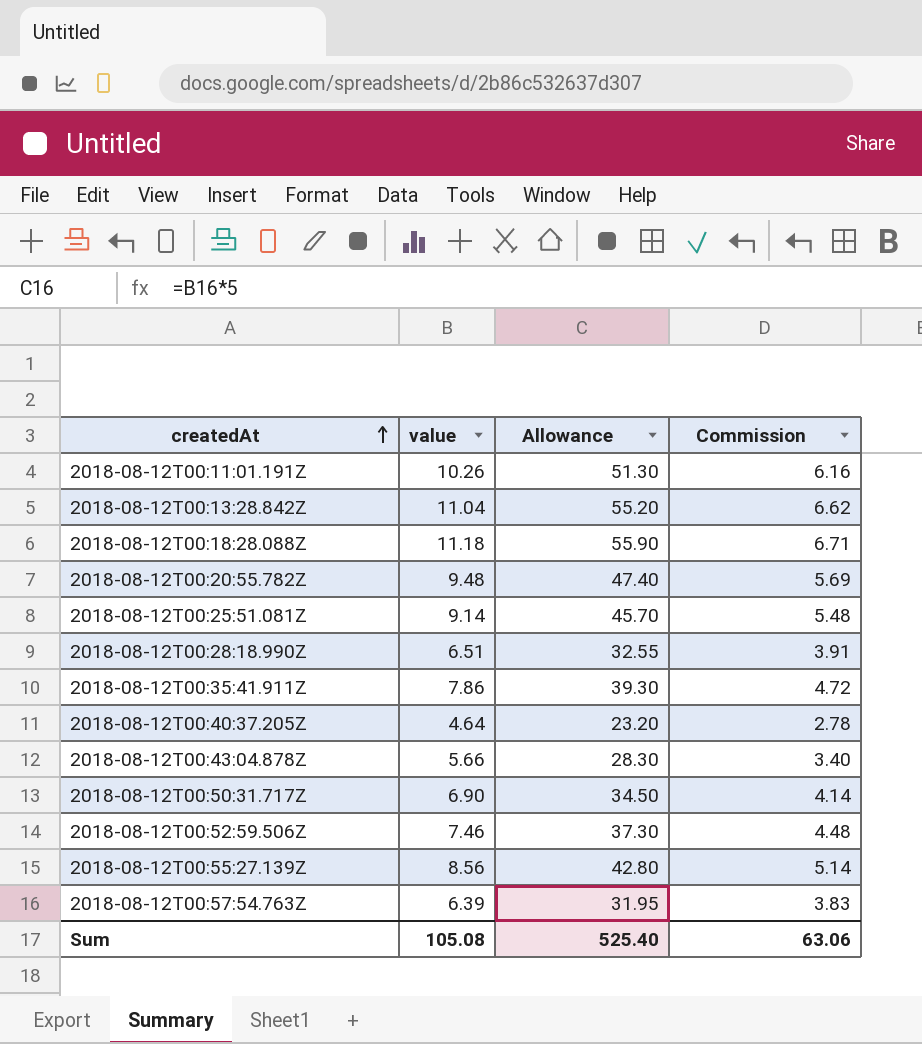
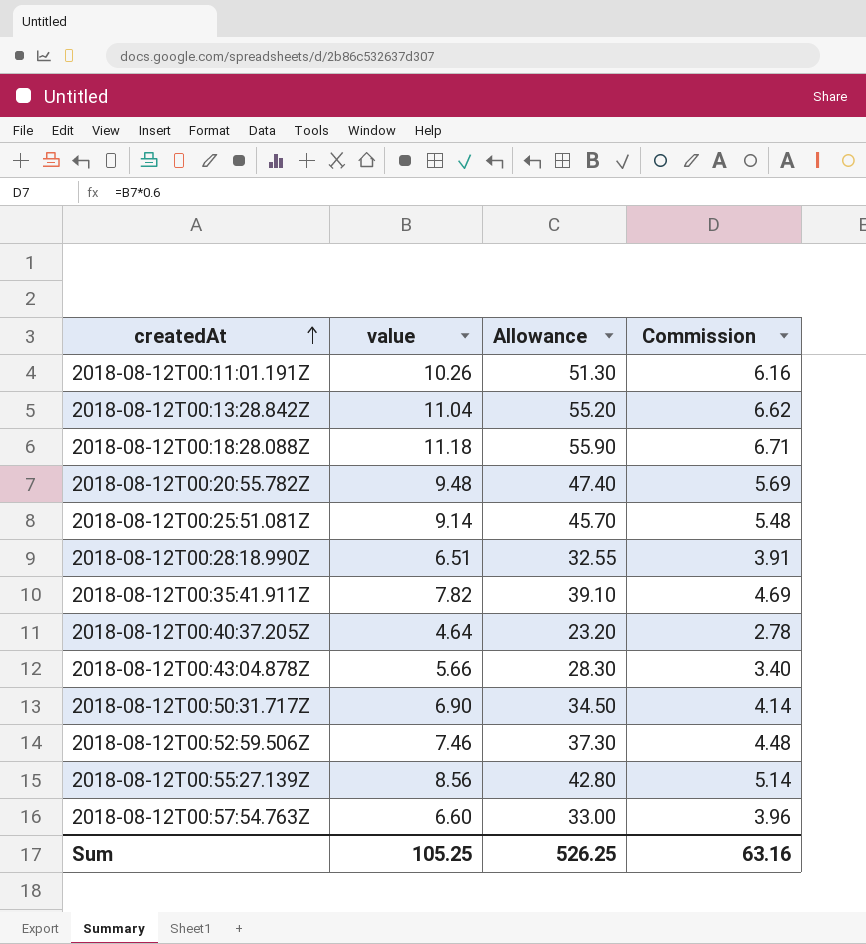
2018-08-12T00:35:41.911Z | value: 7.86 -> 7.82
2018-08-12T00:35:41.911Z | Allowance: 39.30 -> 39.10
2018-08-12T00:35:41.911Z | Commission: 4.72 -> 4.69
2018-08-12T00:57:54.763Z | value: 6.39 -> 6.60
2018-08-12T00:57:54.763Z | Allowance: 31.95 -> 33.00
2018-08-12T00:57:54.763Z | Commission: 3.83 -> 3.96
Sum | value: 105.08 -> 105.25
Sum | Allowance: 525.40 -> 526.25
Sum | Commission: 63.06 -> 63.16

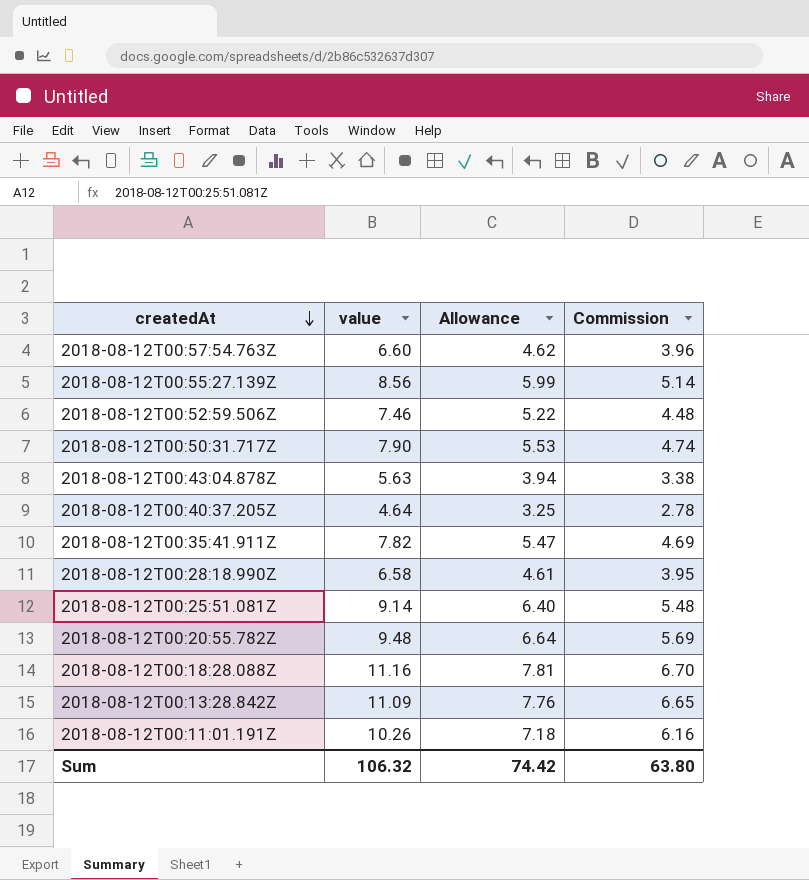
row order: createdAt ascending -> createdAt descending
column Allowance | formula: [value] * 5 -> [value] * 0.7
2018-08-12T00:50:31.717Z | value: 6.90 -> 7.90
2018-08-12T00:50:31.717Z | Commission: 4.14 -> 4.74
2018-08-12T00:43:04.878Z | value: 5.66 -> 5.63
2018-08-12T00:43:04.878Z | Commission: 3.40 -> 3.38
2018-08-12T00:28:18.990Z | value: 6.51 -> 6.58
2018-08-12T00:28:18.990Z | Commission: 3.91 -> 3.95
2018-08-12T00:18:28.088Z | value: 11.18 -> 11.16
2018-08-12T00:18:28.088Z | Commission: 6.71 -> 6.70
2018-08-12T00:13:28.842Z | value: 11.04 -> 11.09
2018-08-12T00:13:28.842Z | Commission: 6.62 -> 6.65
Sum | value: 105.25 -> 106.32
Sum | Allowance: 526.25 -> 74.42
Sum | Commission: 63.16 -> 63.80

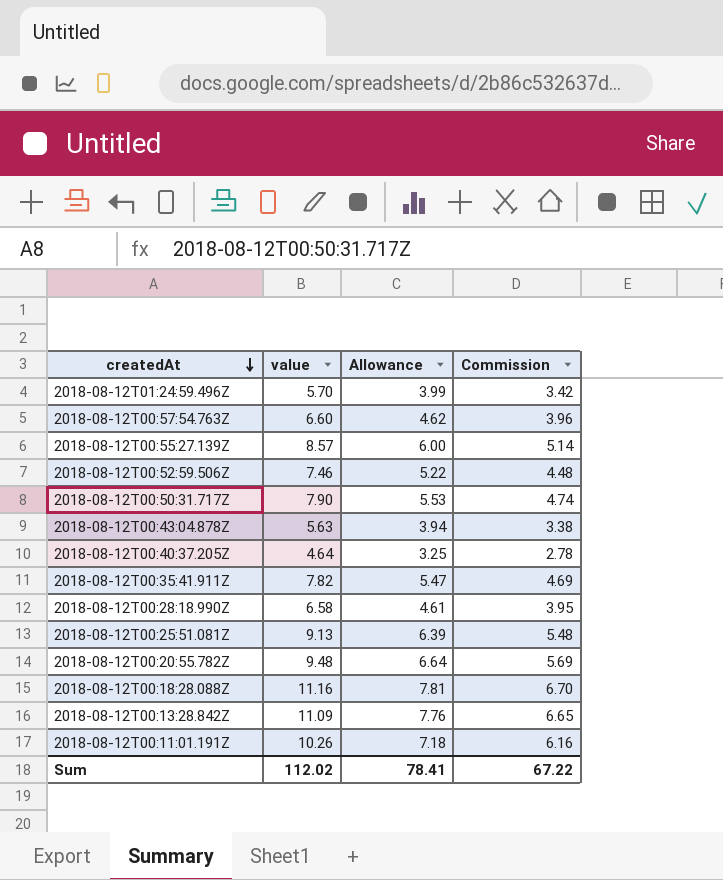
row 2018-08-12T01:24:59.496Z: none -> 5.70 | 3.99 | 3.42
2018-08-12T00:55:27.139Z | value: 8.56 -> 8.57
2018-08-12T00:55:27.139Z | Allowance: 5.99 -> 6.00
2018-08-12T00:25:51.081Z | value: 9.14 -> 9.13
2018-08-12T00:25:51.081Z | Allowance: 6.40 -> 6.39
Sum | value: 106.32 -> 112.02
Sum | Allowance: 74.42 -> 78.41
Sum | Commission: 63.80 -> 67.22

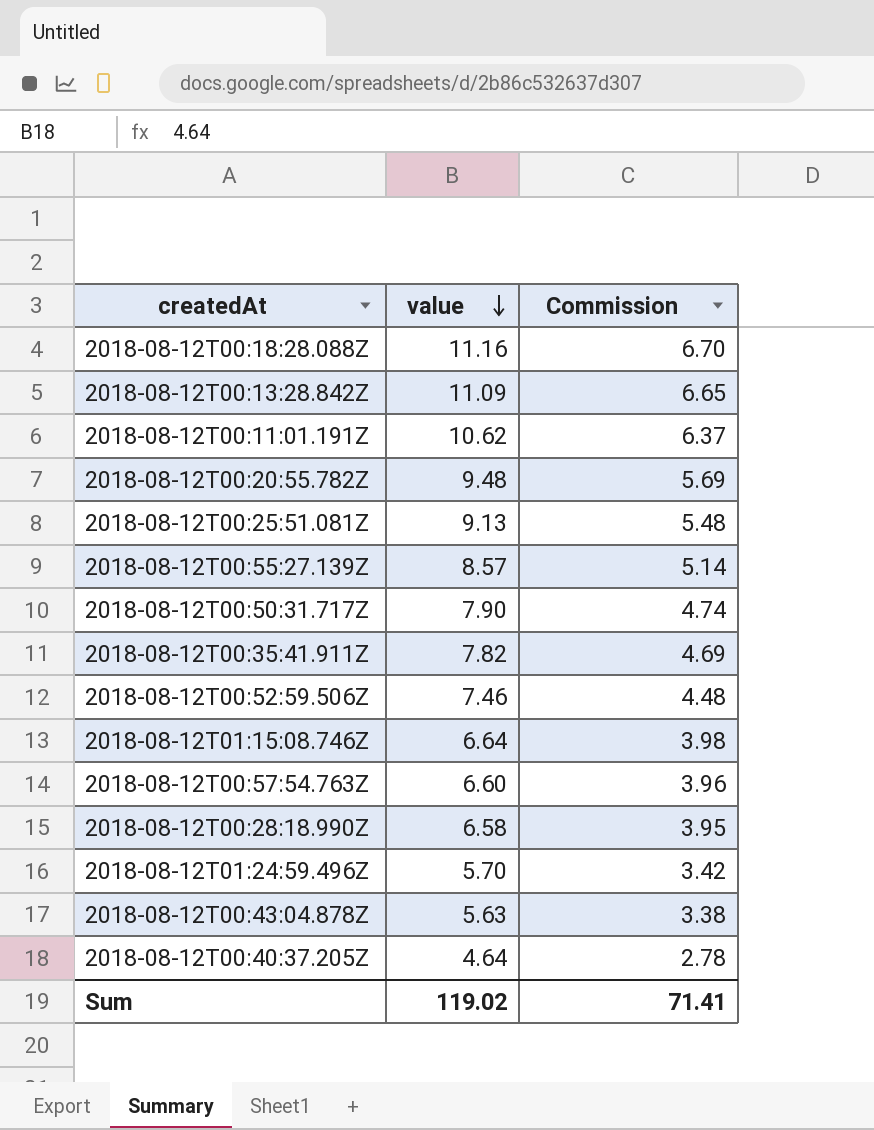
row order: createdAt descending -> value descending
column Allowance | formula: [value] * 0.7 -> none
2018-08-12T00:11:01.191Z | value: 10.26 -> 10.62
2018-08-12T00:11:01.191Z | Commission: 6.16 -> 6.37
row 2018-08-12T01:15:08.746Z: none -> 6.64 | 3.98
Sum | value: 112.02 -> 119.02
Sum | Commission: 67.22 -> 71.41

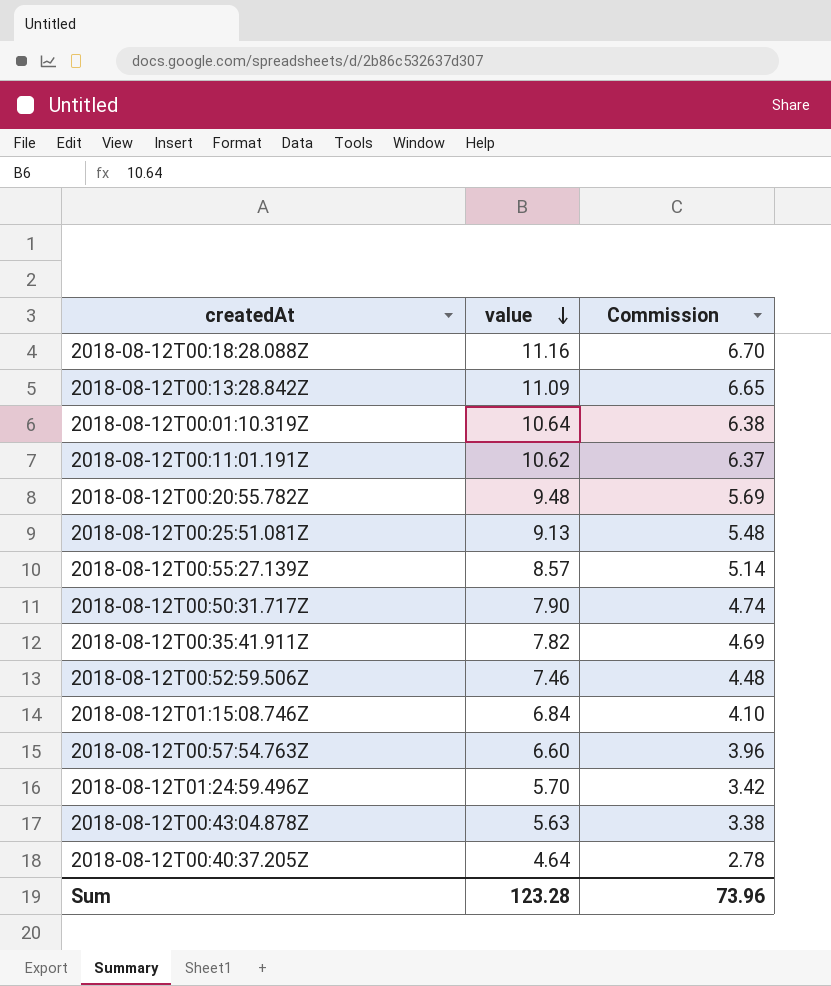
row 2018-08-12T00:28:18.990Z: 6.58 | 3.95 -> none
row 2018-08-12T00:01:10.319Z: none -> 10.64 | 6.38
2018-08-12T01:15:08.746Z | value: 6.64 -> 6.84
2018-08-12T01:15:08.746Z | Commission: 3.98 -> 4.10
Sum | value: 119.02 -> 123.28
Sum | Commission: 71.41 -> 73.96

